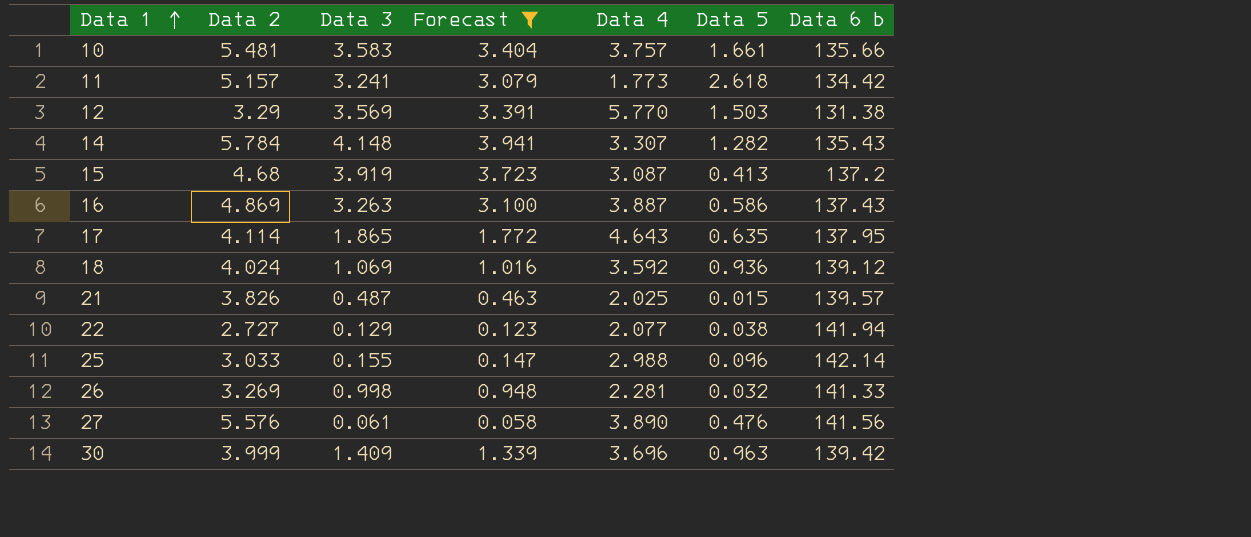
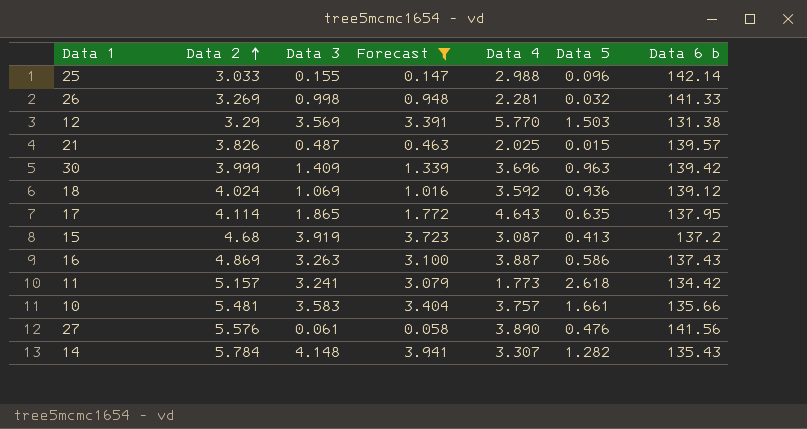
row order: Data 1 ascending -> Data 2 ascending
row 22: 2.727 | 0.129 | 0.123 | 2.077 | 0.038 | 141.94 -> none

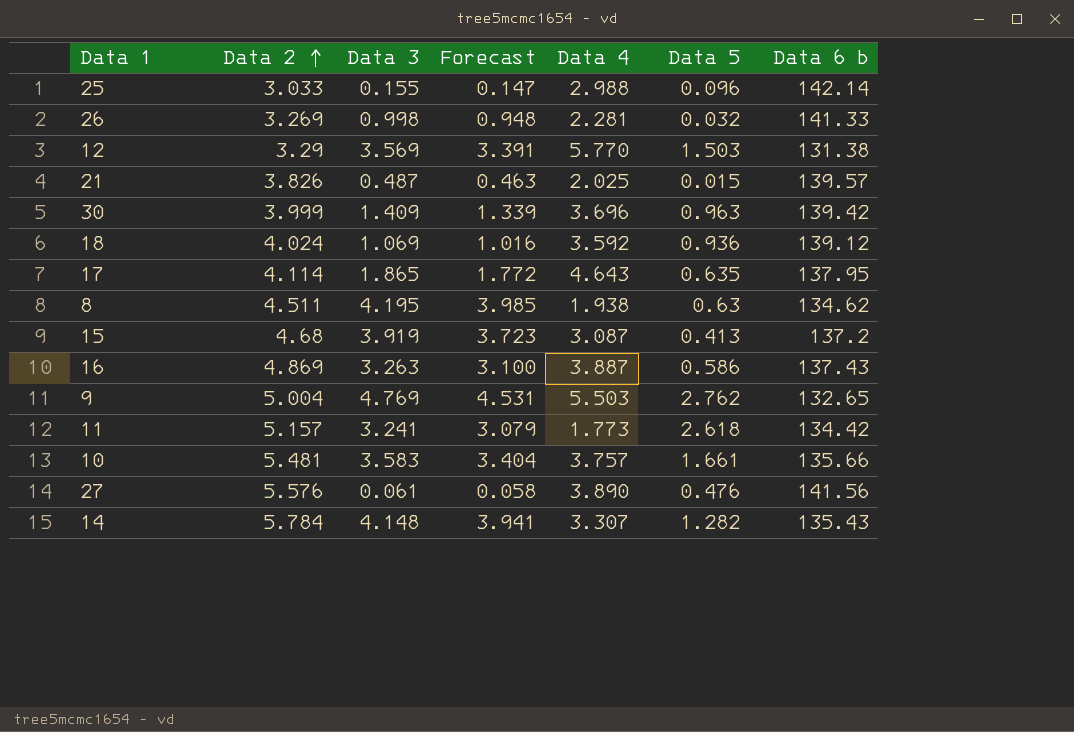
filter: Forecast <= 3.941 -> none

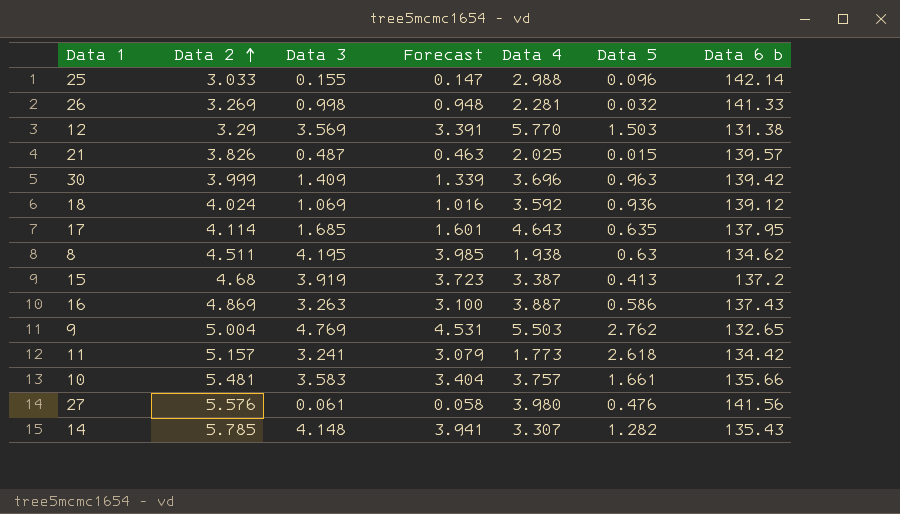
17 | Data 3: 1.865 -> 1.685
17 | Forecast: 1.772 -> 1.601
15 | Data 4: 3.087 -> 3.387
27 | Data 4: 3.890 -> 3.980
14 | Data 2: 5.784 -> 5.785

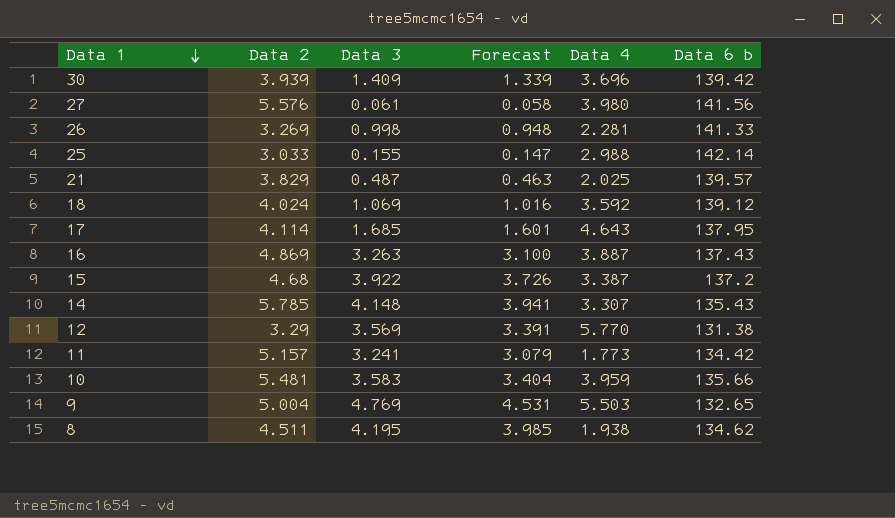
row order: Data 2 ascending -> Data 1 descending
column Data 5 | position: 6 -> none
30 | Data 2: 3.999 -> 3.939
21 | Data 2: 3.826 -> 3.829
15 | Data 3: 3.919 -> 3.922
15 | Forecast: 3.723 -> 3.726
10 | Data 4: 3.757 -> 3.959

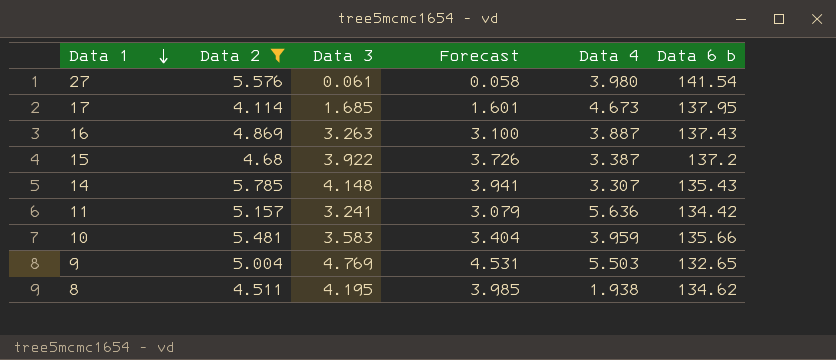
filter: none -> Data 2 >= 4.114
27 | Data 6 b: 141.56 -> 141.54
17 | Data 4: 4.643 -> 4.673
11 | Data 4: 1.773 -> 5.636

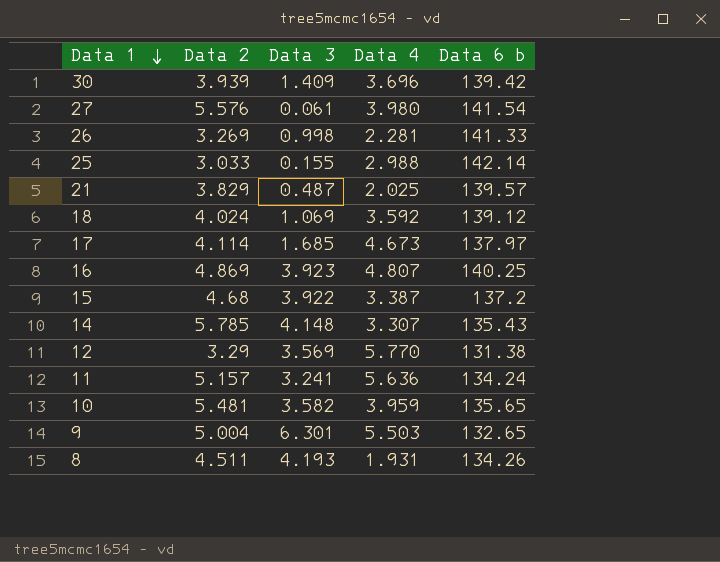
filter: Data 2 >= 4.114 -> none
column Forecast | formula: [Data 3] * 0.95 -> none
17 | Data 6 b: 137.95 -> 137.97
16 | Data 3: 3.263 -> 3.923
16 | Data 4: 3.887 -> 4.807
16 | Data 6 b: 137.43 -> 140.25
11 | Data 6 b: 134.42 -> 134.24
10 | Data 3: 3.583 -> 3.582
10 | Data 6 b: 135.66 -> 135.65
9 | Data 3: 4.769 -> 6.301
8 | Data 3: 4.195 -> 4.193
8 | Data 4: 1.938 -> 1.931
8 | Data 6 b: 134.62 -> 134.26

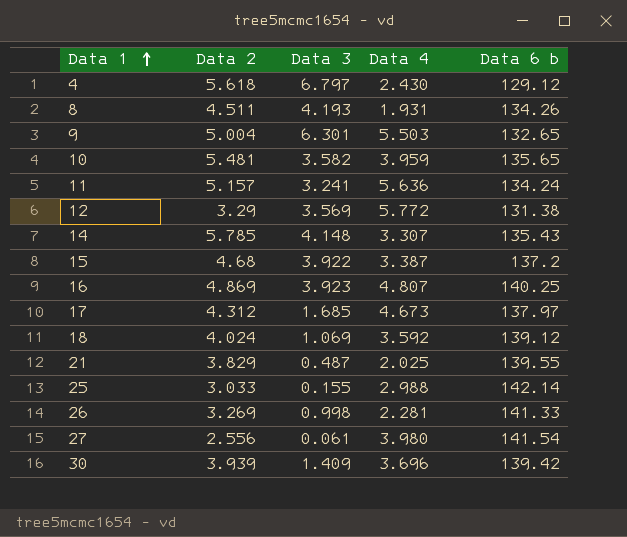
row order: Data 1 descending -> Data 1 ascending
row 4: none -> 5.618 | 6.797 | 2.430 | 129.12
12 | Data 4: 5.770 -> 5.772
17 | Data 2: 4.114 -> 4.312
21 | Data 6 b: 139.57 -> 139.55
27 | Data 2: 5.576 -> 2.556

